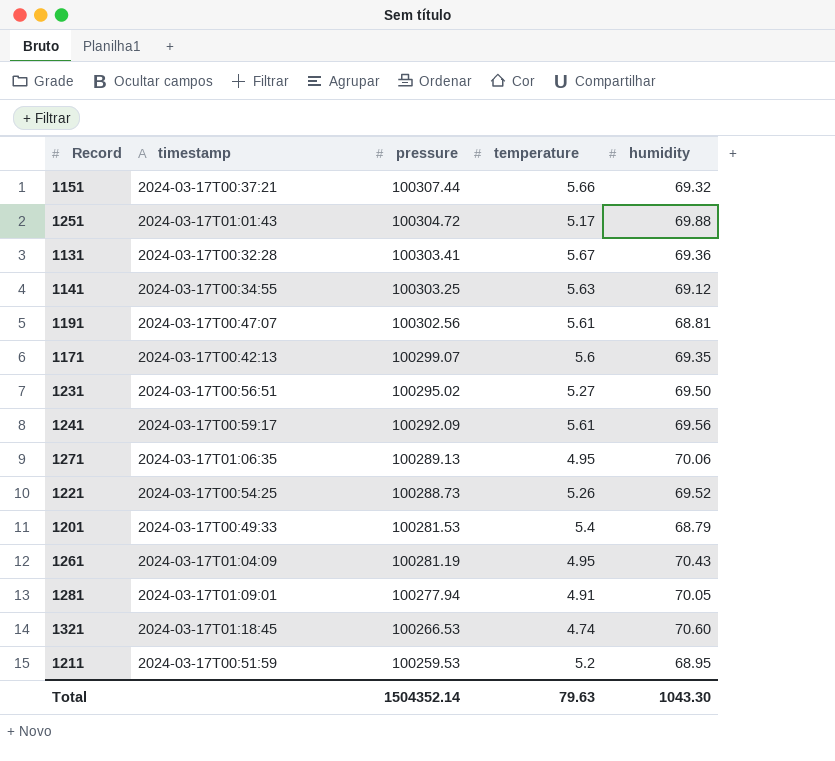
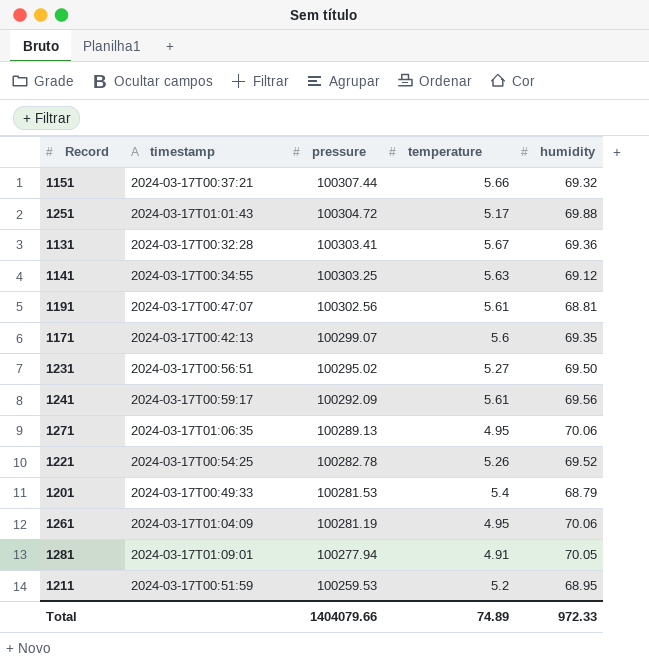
row 1321: 2024-03-17T01:18:45 | 100266.53 | 4.74 | 70.60 -> none
1221 | pressure: 100288.73 -> 100282.78
1261 | humidity: 70.43 -> 70.06
Total | pressure: 1504352.14 -> 1404079.66
Total | temperature: 79.63 -> 74.89
Total | humidity: 1043.30 -> 972.33

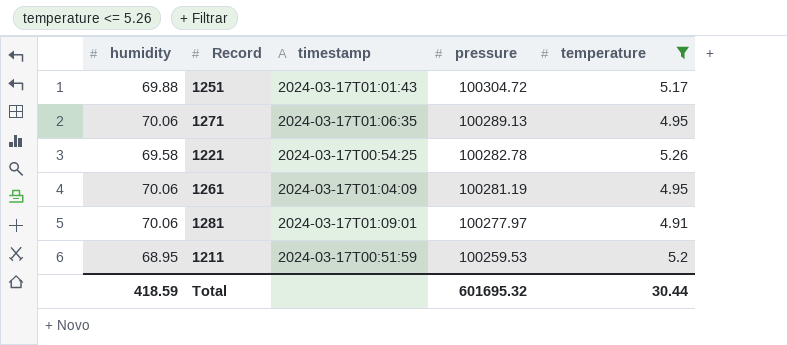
filter: none -> temperature <= 5.26
column humidity | position: 5 -> 1
1221 | humidity: 69.52 -> 69.58
1281 | humidity: 70.05 -> 70.06
1281 | pressure: 100277.94 -> 100277.97
Total | humidity: 972.33 -> 418.59
Total | pressure: 1404079.66 -> 601695.32
Total | temperature: 74.89 -> 30.44

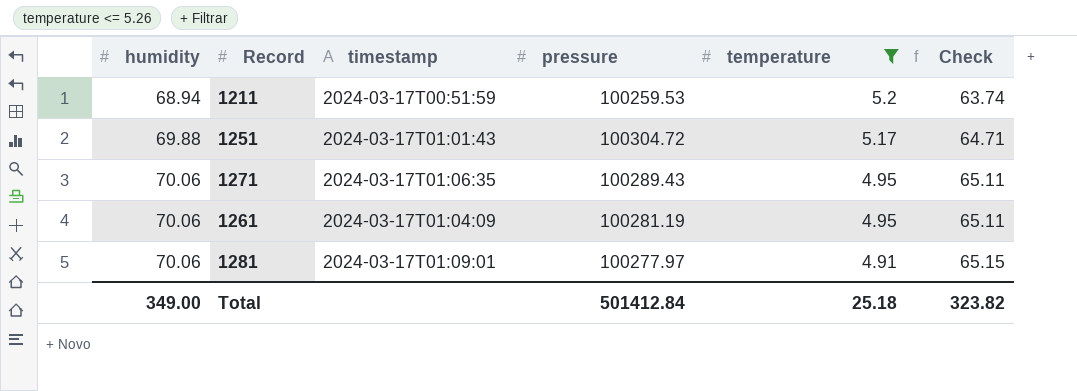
row order: pressure descending -> humidity ascending
column Check | formula: none -> [humidity] - [temperature]
row 1221: 69.58 | 2024-03-17T00:54:25 | 100282.78 | 5.26 -> none
1211 | humidity: 68.95 -> 68.94
1271 | pressure: 100289.13 -> 100289.43
Total | humidity: 418.59 -> 349.00
Total | pressure: 601695.32 -> 501412.84
Total | temperature: 30.44 -> 25.18

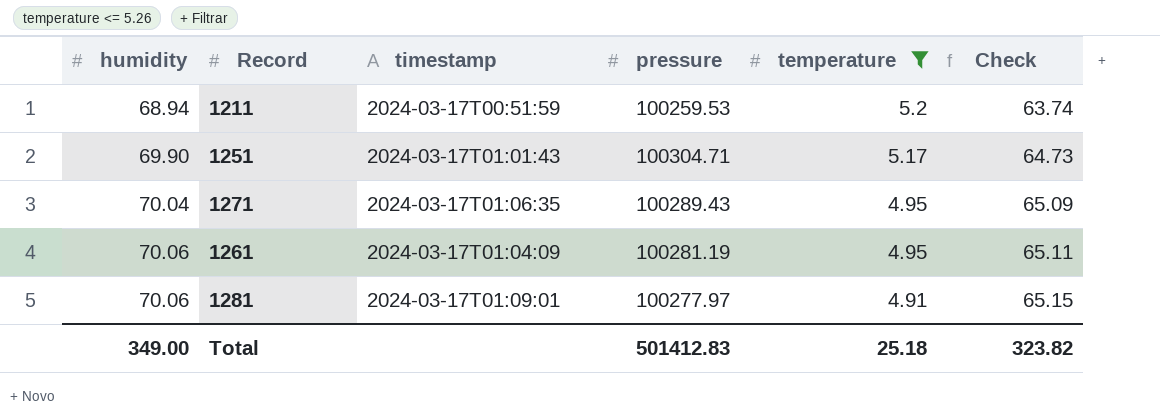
1251 | humidity: 69.88 -> 69.90
1251 | pressure: 100304.72 -> 100304.71
1251 | Check: 64.71 -> 64.73
1271 | humidity: 70.06 -> 70.04
1271 | Check: 65.11 -> 65.09
Total | pressure: 501412.84 -> 501412.83

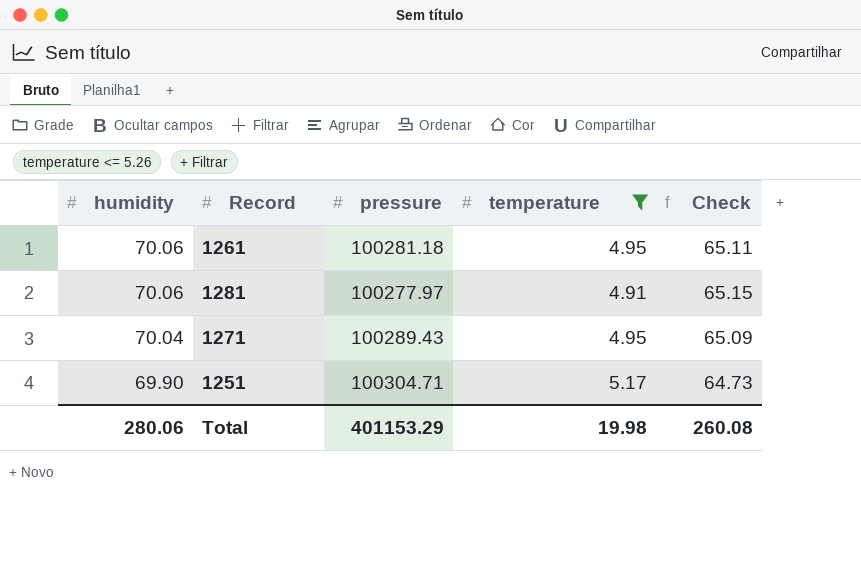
row order: humidity ascending -> humidity descending
column timestamp | position: 3 -> none
row 1211: 68.94 | 2024-03-17T00:51:59 | 100259.53 | 5.2 | 63.74 -> none
1261 | pressure: 100281.19 -> 100281.18
Total | humidity: 349.00 -> 280.06
Total | pressure: 501412.83 -> 401153.29
Total | temperature: 25.18 -> 19.98
Total | Check: 323.82 -> 260.08

